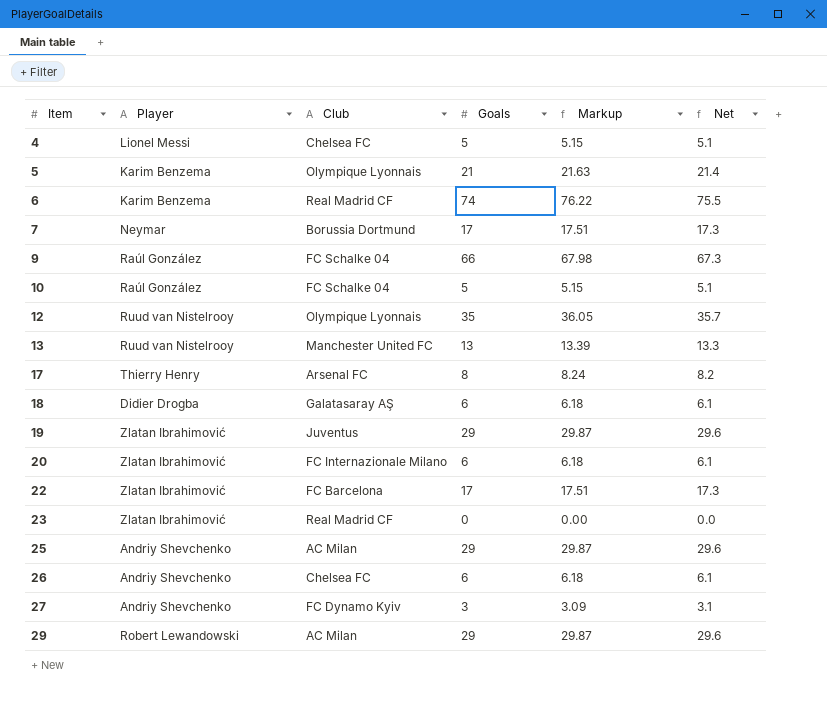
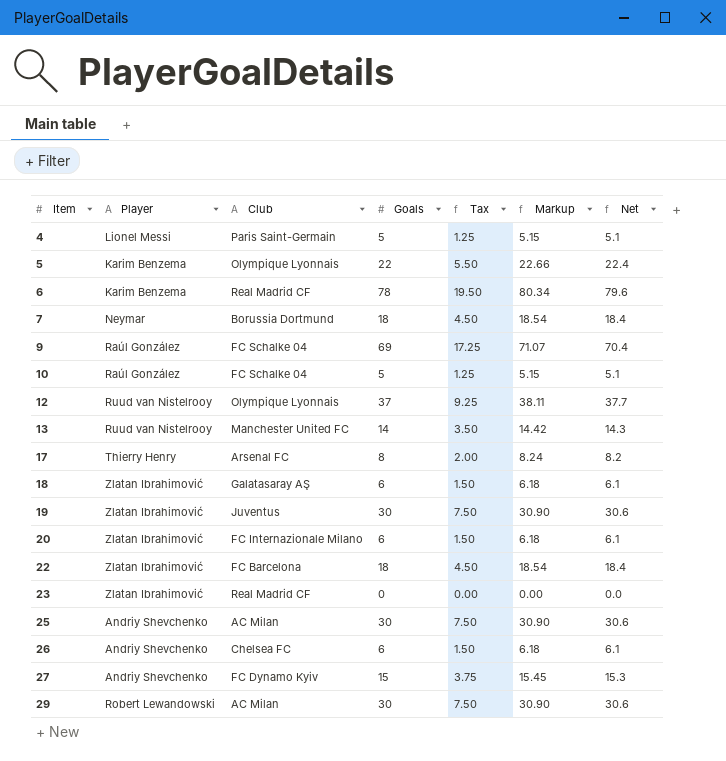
column Tax | formula: none -> [Goals] * 0.25
4 | Club: Chelsea FC -> Paris Saint-Germain
5 | Goals: 21 -> 22
5 | Markup: 21.63 -> 22.66
5 | Net: 21.4 -> 22.4
6 | Goals: 74 -> 78
6 | Markup: 76.22 -> 80.34
6 | Net: 75.5 -> 79.6
7 | Goals: 17 -> 18
7 | Markup: 17.51 -> 18.54
7 | Net: 17.3 -> 18.4
9 | Goals: 66 -> 69
9 | Markup: 67.98 -> 71.07
9 | Net: 67.3 -> 70.4
12 | Goals: 35 -> 37
12 | Markup: 36.05 -> 38.11
12 | Net: 35.7 -> 37.7
13 | Goals: 13 -> 14
13 | Markup: 13.39 -> 14.42
13 | Net: 13.3 -> 14.3
18 | Player: Didier Drogba -> Zlatan Ibrahimović
19 | Goals: 29 -> 30
19 | Markup: 29.87 -> 30.90
19 | Net: 29.6 -> 30.6
22 | Goals: 17 -> 18
22 | Markup: 17.51 -> 18.54
22 | Net: 17.3 -> 18.4
25 | Goals: 29 -> 30
25 | Markup: 29.87 -> 30.90
25 | Net: 29.6 -> 30.6
27 | Goals: 3 -> 15
27 | Markup: 3.09 -> 15.45
27 | Net: 3.1 -> 15.3
29 | Goals: 29 -> 30
29 | Markup: 29.87 -> 30.90
29 | Net: 29.6 -> 30.6

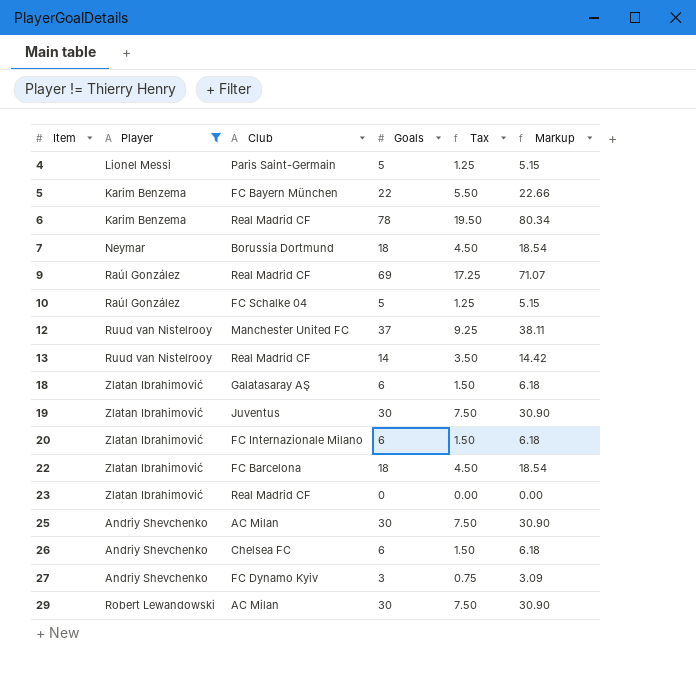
filter: none -> Player != Thierry Henry
column Net | formula: [Goals] * 1.02 -> none
5 | Club: Olympique Lyonnais -> FC Bayern München
9 | Club: FC Schalke 04 -> Real Madrid CF
12 | Club: Olympique Lyonnais -> Manchester United FC
13 | Club: Manchester United FC -> Real Madrid CF
27 | Goals: 15 -> 3
27 | Tax: 3.75 -> 0.75
27 | Markup: 15.45 -> 3.09

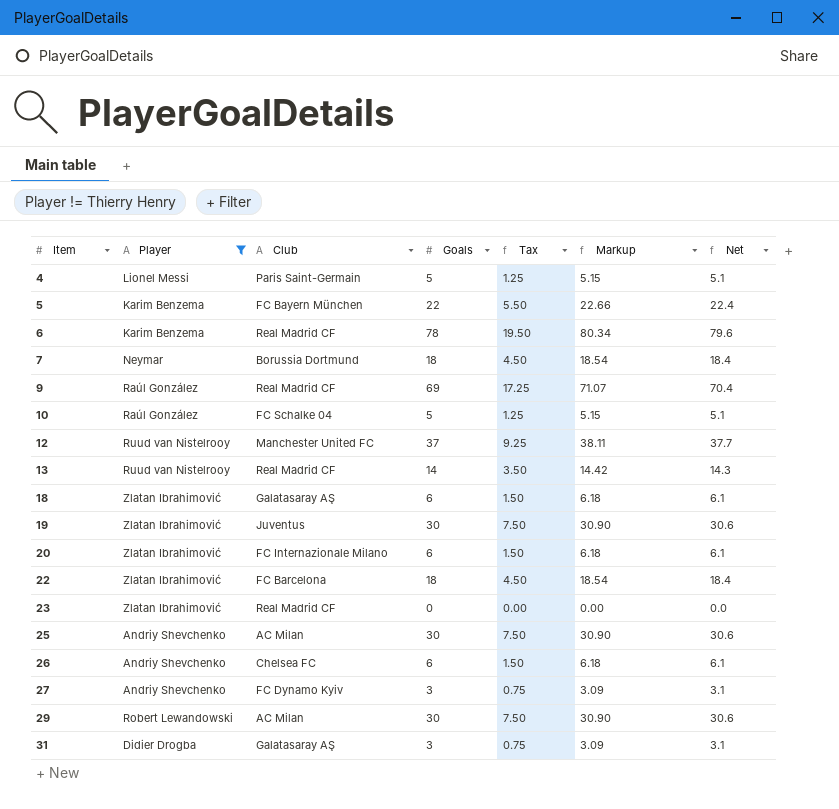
column Net | formula: none -> [Goals] * 1.02
row 31: none -> Didier Drogba | Galatasaray AŞ | 3 | 0.75 | 3.09 | 3.1

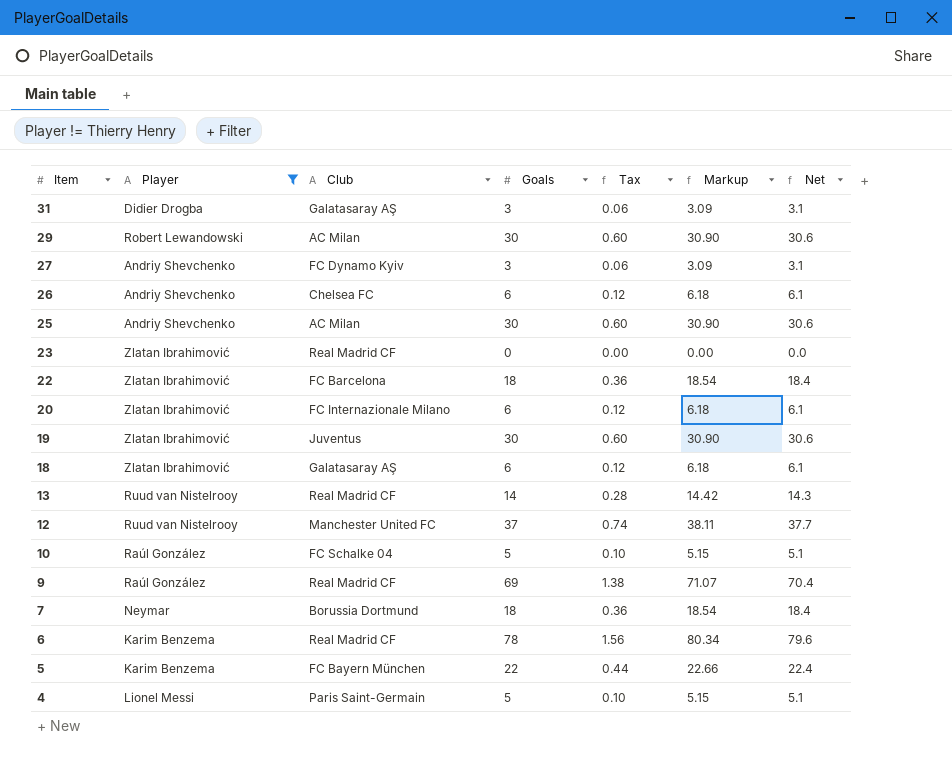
row order: Item ascending -> Item descending
column Tax | formula: [Goals] * 0.25 -> [Goals] * 0.02

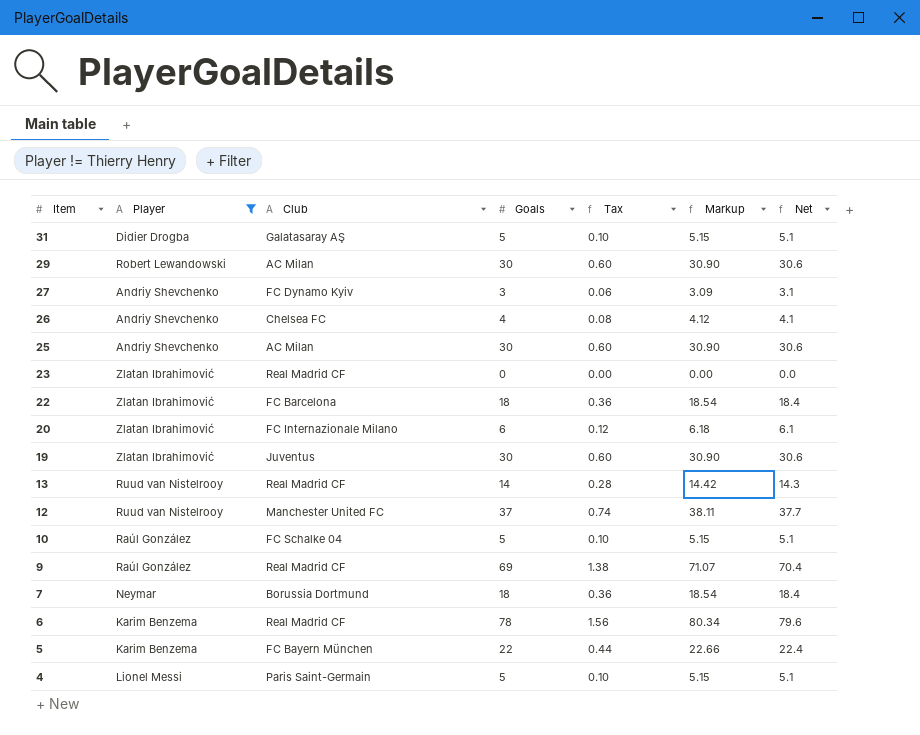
row 18: Zlatan Ibrahimović | Galatasaray AŞ | 6 | 0.12 | 6.18 | 6.1 -> none
31 | Goals: 3 -> 5
31 | Tax: 0.06 -> 0.10
31 | Markup: 3.09 -> 5.15
31 | Net: 3.1 -> 5.1
26 | Goals: 6 -> 4
26 | Tax: 0.12 -> 0.08
26 | Markup: 6.18 -> 4.12
26 | Net: 6.1 -> 4.1

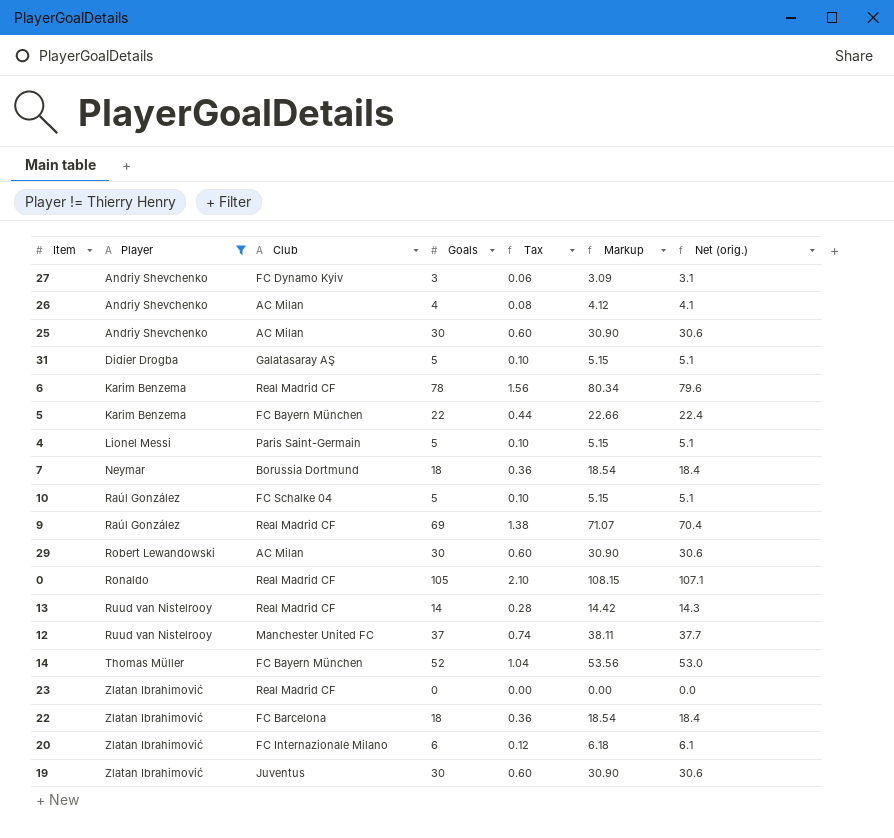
row order: Item descending -> Player ascending
column name: Net -> Net (orig.)
26 | Club: Chelsea FC -> AC Milan
row 0: none -> Ronaldo | Real Madrid CF | 105 | 2.10 | 108.15 | 107.1
row 14: none -> Thomas Müller | FC Bayern München | 52 | 1.04 | 53.56 | 53.0

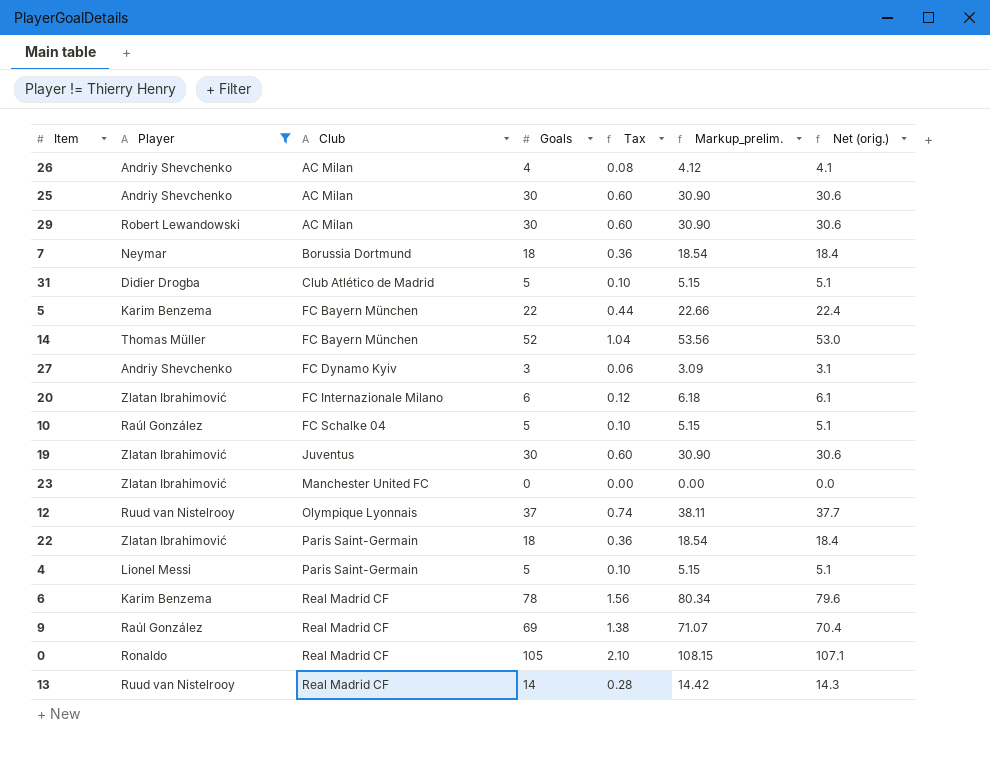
row order: Player ascending -> Club ascending
column name: Markup -> Markup_prelim.
31 | Club: Galatasaray AŞ -> Club Atlético de Madrid
23 | Club: Real Madrid CF -> Manchester United FC
12 | Club: Manchester United FC -> Olympique Lyonnais
22 | Club: FC Barcelona -> Paris Saint-Germain

